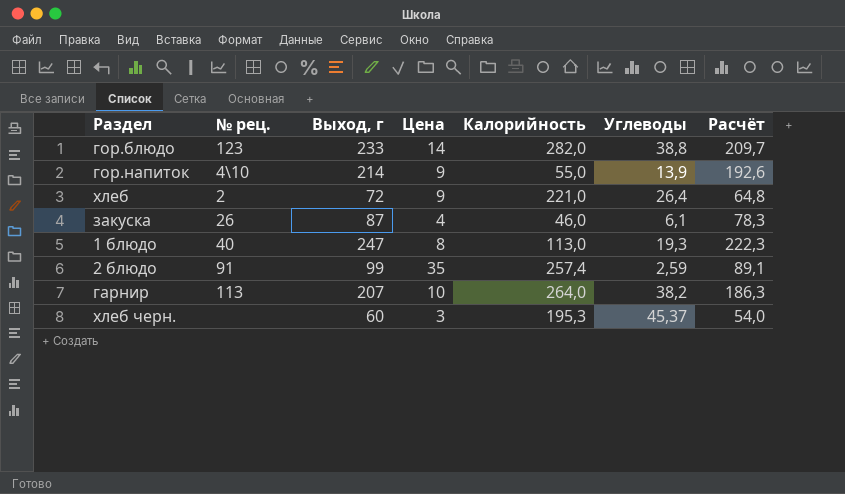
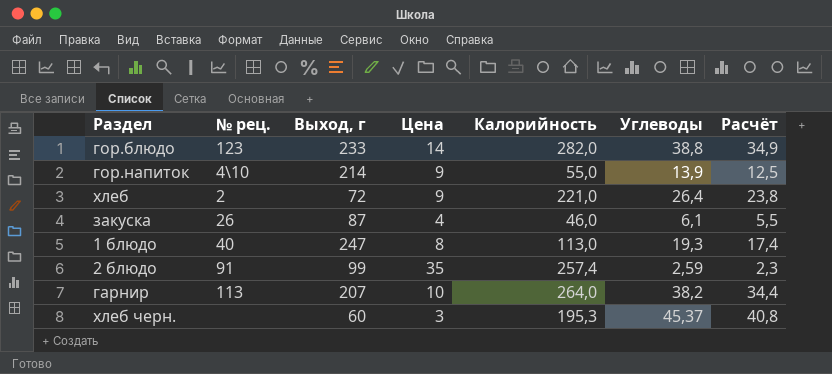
column Расчёт | formula: [Выход, г] * 0,9 -> [Углеводы] * 0,9

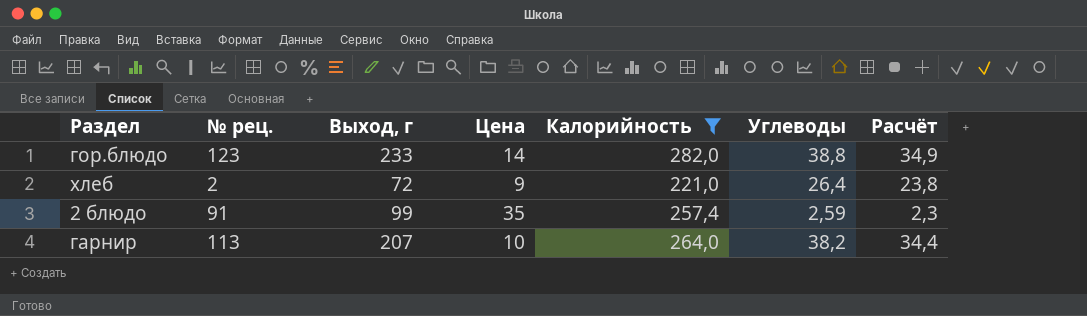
filter: none -> Калорийность >= 221,0

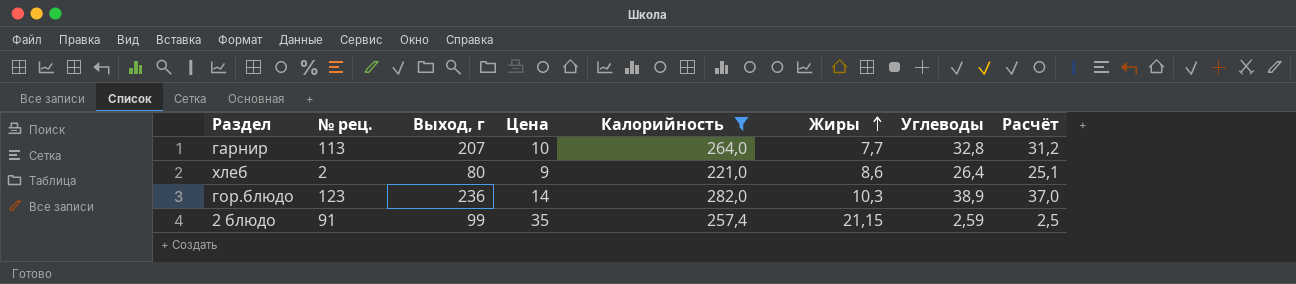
row order: none -> Жиры ascending
column Жиры | position: none -> 6
column Расчёт | formula: [Углеводы] * 0,9 -> [Углеводы] * 0,95
гарнир | Углеводы: 38,2 -> 32,8
хлеб | Выход, г: 72 -> 80
гор.блюдо | Выход, г: 233 -> 236
гор.блюдо | Углеводы: 38,8 -> 38,9

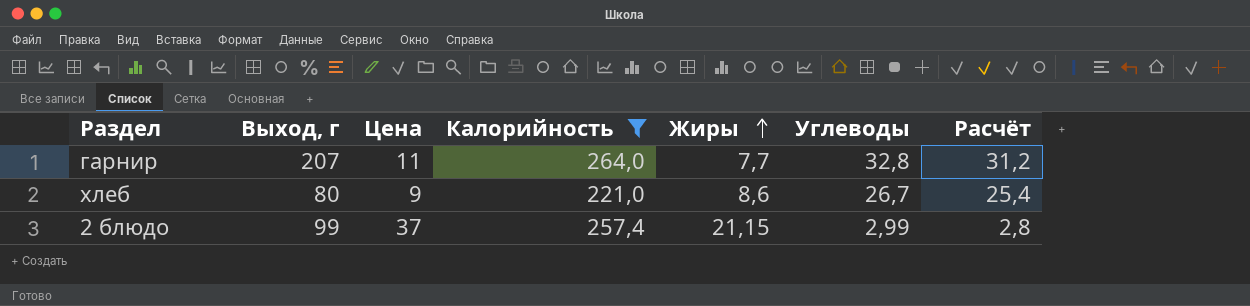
column № рец. | position: 2 -> none
row гор.блюдо: 123 | 236 | 14 | 282,0 | 10,3 | 38,9 | 37,0 -> none
гарнир | Цена: 10 -> 11
хлеб | Углеводы: 26,4 -> 26,7
хлеб | Расчёт: 25,1 -> 25,4
2 блюдо | Цена: 35 -> 37
2 блюдо | Углеводы: 2,59 -> 2,99
2 блюдо | Расчёт: 2,5 -> 2,8

